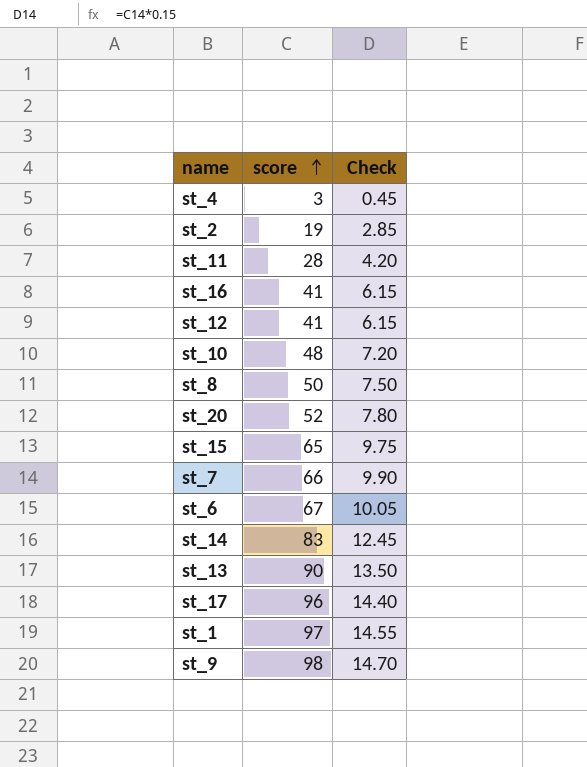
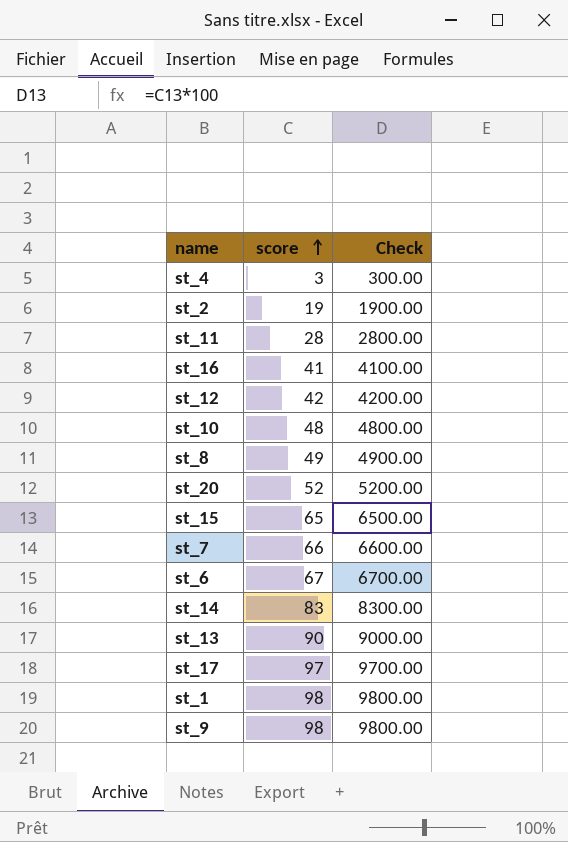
column Check | formula: [score] * 0.15 -> [score] * 100
st_12 | score: 41 -> 42
st_8 | score: 50 -> 49
st_17 | score: 96 -> 97
st_1 | score: 97 -> 98

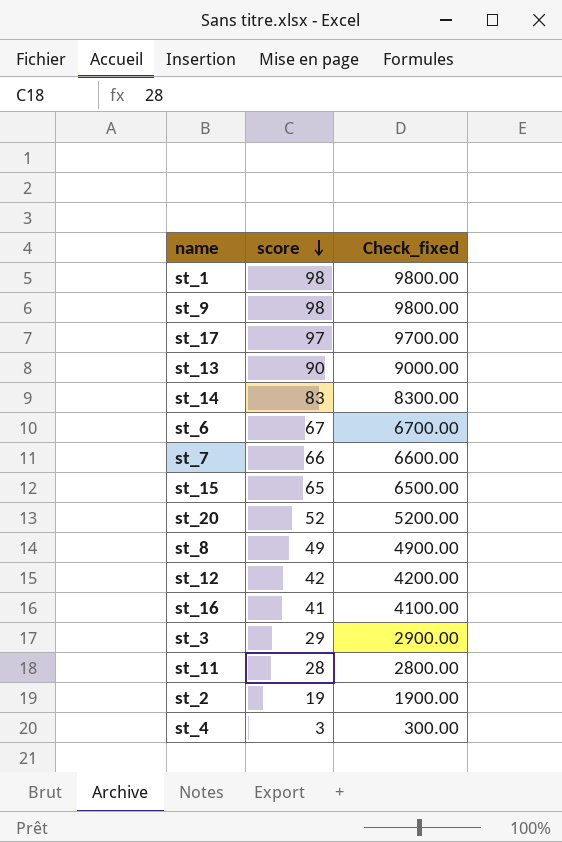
row order: score ascending -> score descending
column name: Check -> Check_fixed
row st_10: 48 | 4800.00 -> none
row st_3: none -> 29 | 2900.00

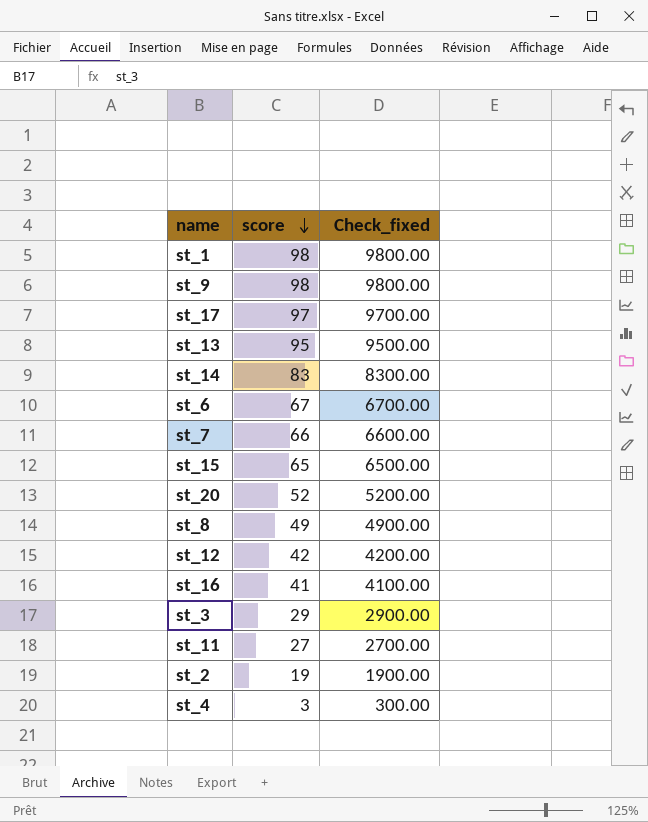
st_13 | score: 90 -> 95
st_13 | Check_fixed: 9000.00 -> 9500.00
st_11 | score: 28 -> 27
st_11 | Check_fixed: 2800.00 -> 2700.00

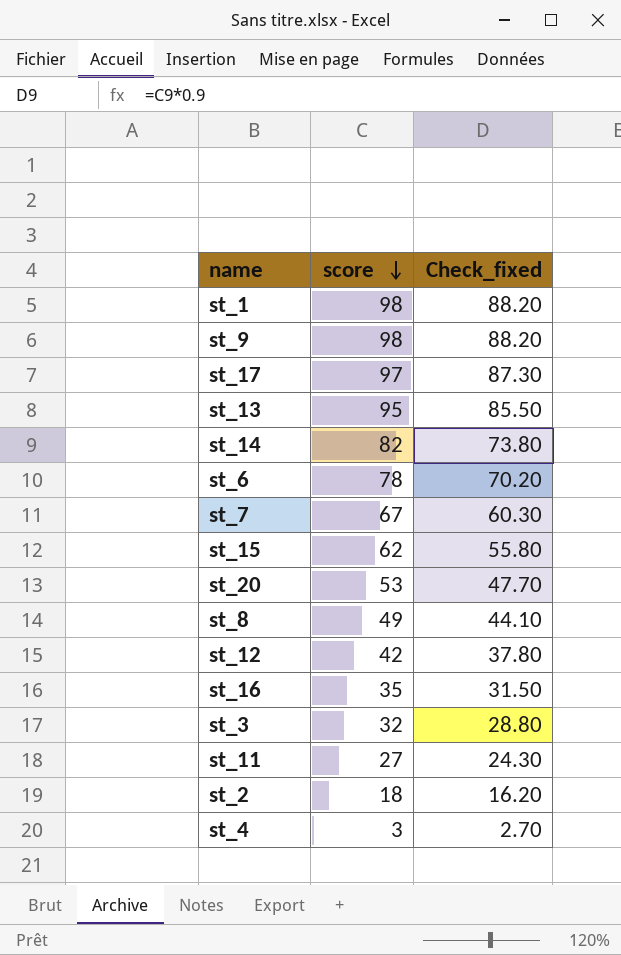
column Check_fixed | formula: [score] * 100 -> [score] * 0.9
st_14 | score: 83 -> 82
st_6 | score: 67 -> 78
st_7 | score: 66 -> 67
st_15 | score: 65 -> 62
st_20 | score: 52 -> 53
st_16 | score: 41 -> 35
st_3 | score: 29 -> 32
st_2 | score: 19 -> 18

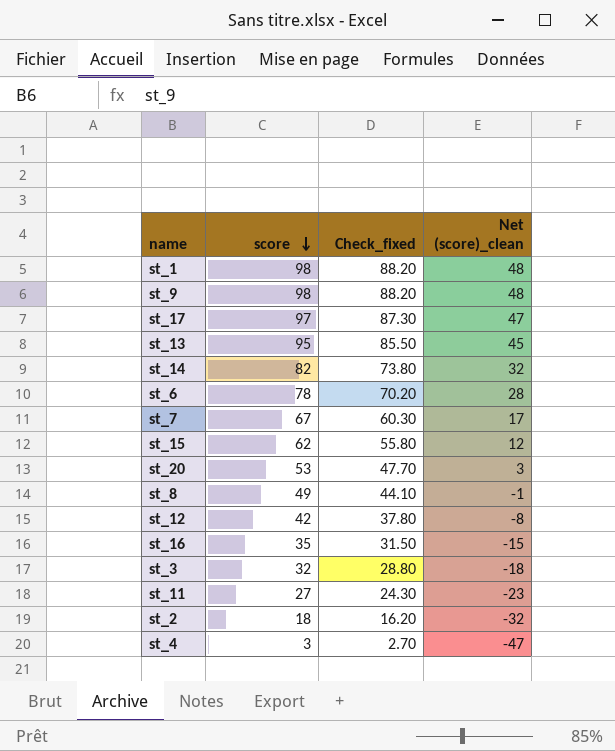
column Net (score)_clean | formula: none -> [score] - 50

